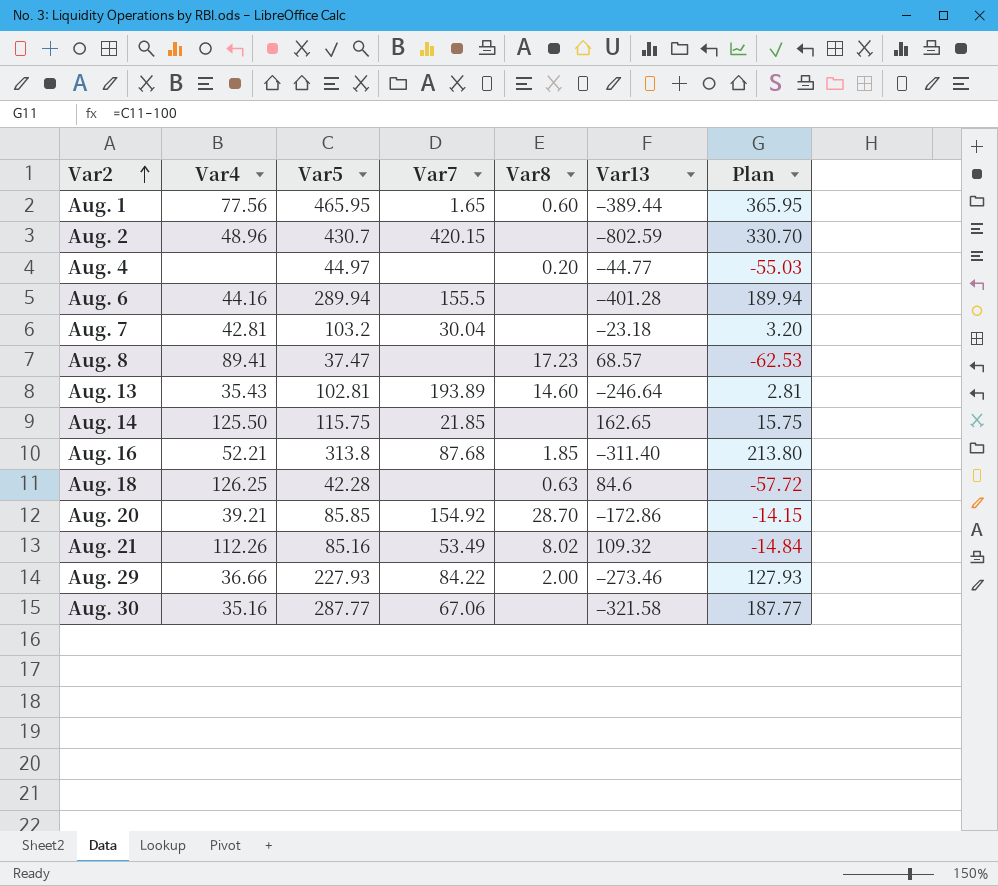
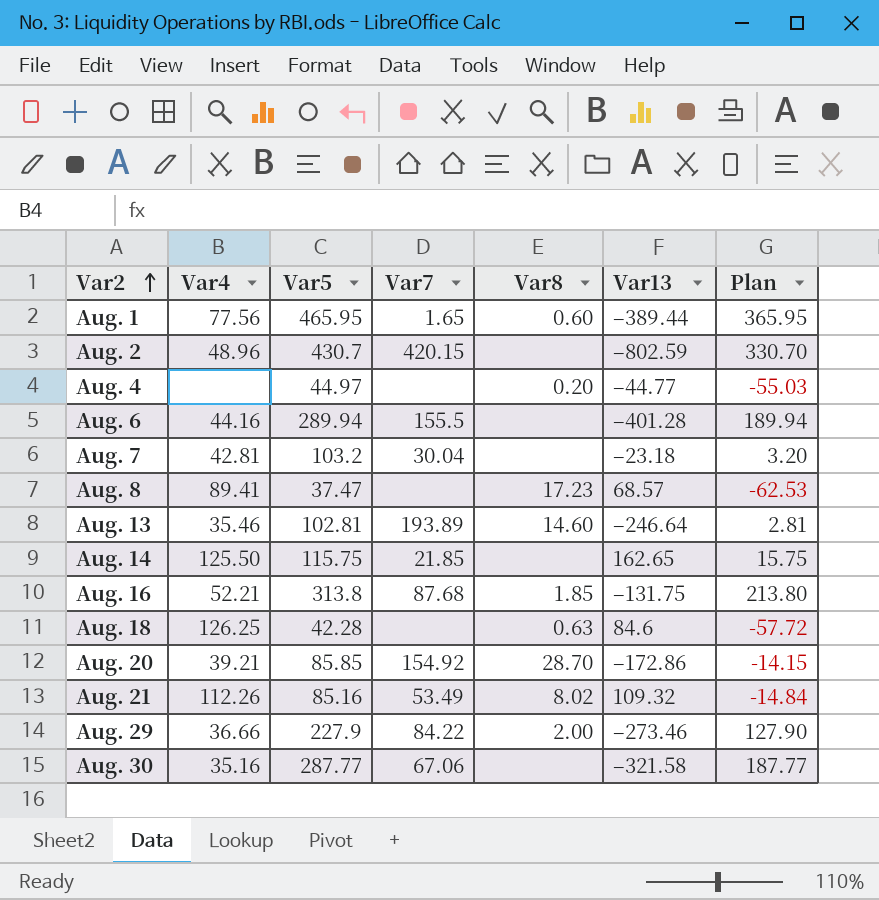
Aug. 13 | Var4: 35.43 -> 35.46
Aug. 16 | Var13: –311.40 -> –131.75
Aug. 29 | Var5: 227.93 -> 227.9
Aug. 29 | Plan: 127.93 -> 127.90

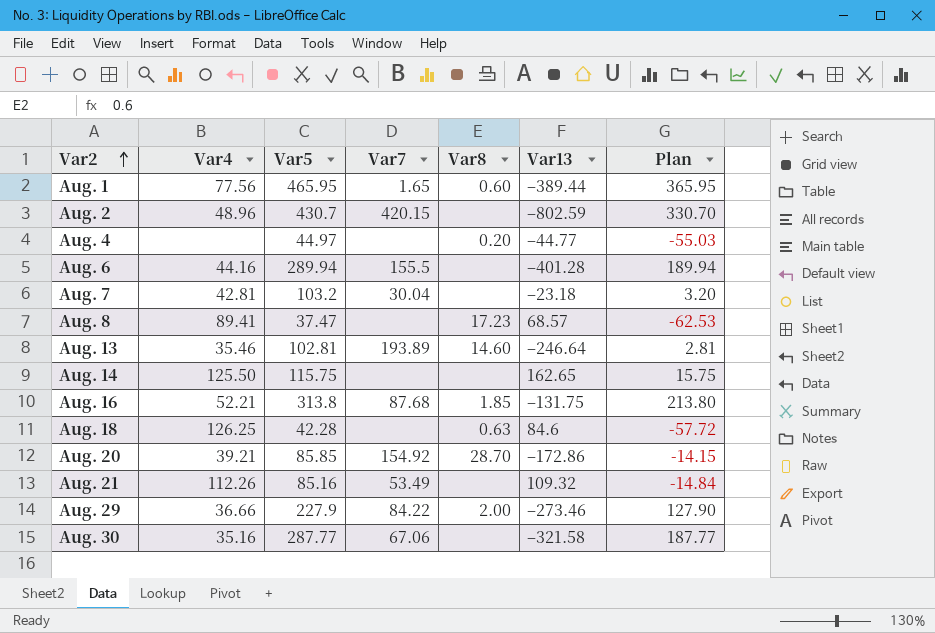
Aug. 14 | Var7: 21.85 -> none
Aug. 21 | Var8: 8.02 -> none

